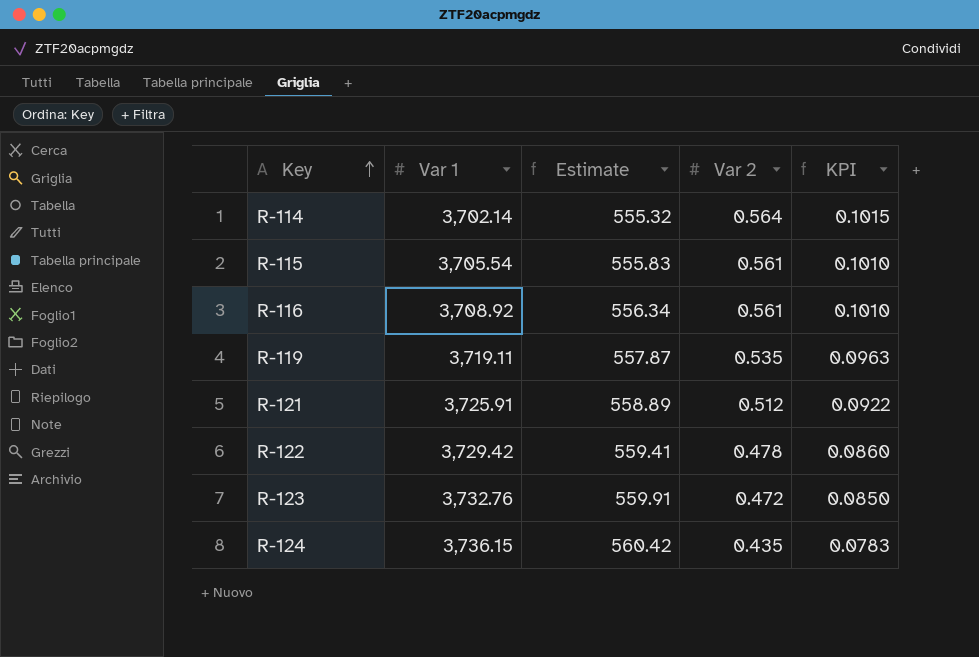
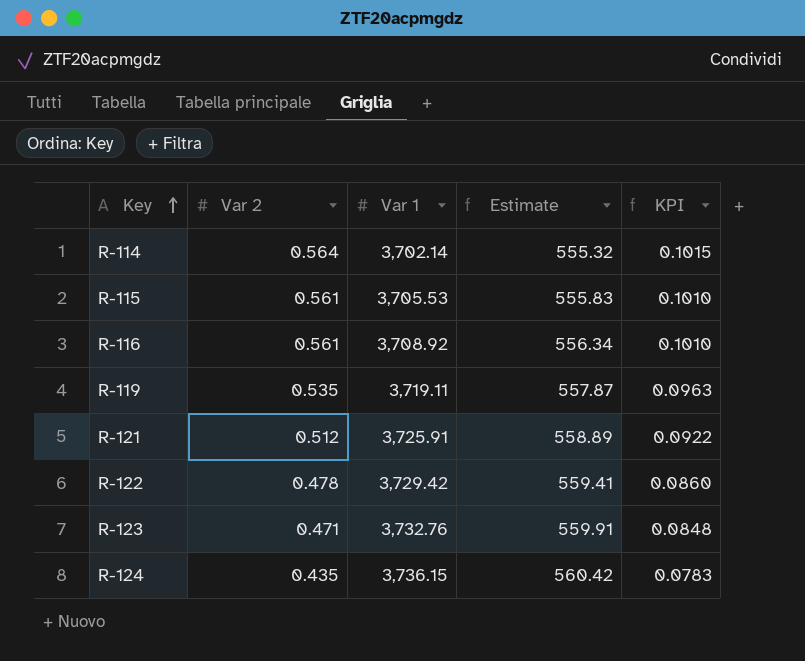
column Var 2 | position: 4 -> 2
R-115 | Var 1: 3,705.54 -> 3,705.53
R-123 | Var 2: 0.472 -> 0.471
R-123 | KPI: 0.0850 -> 0.0848

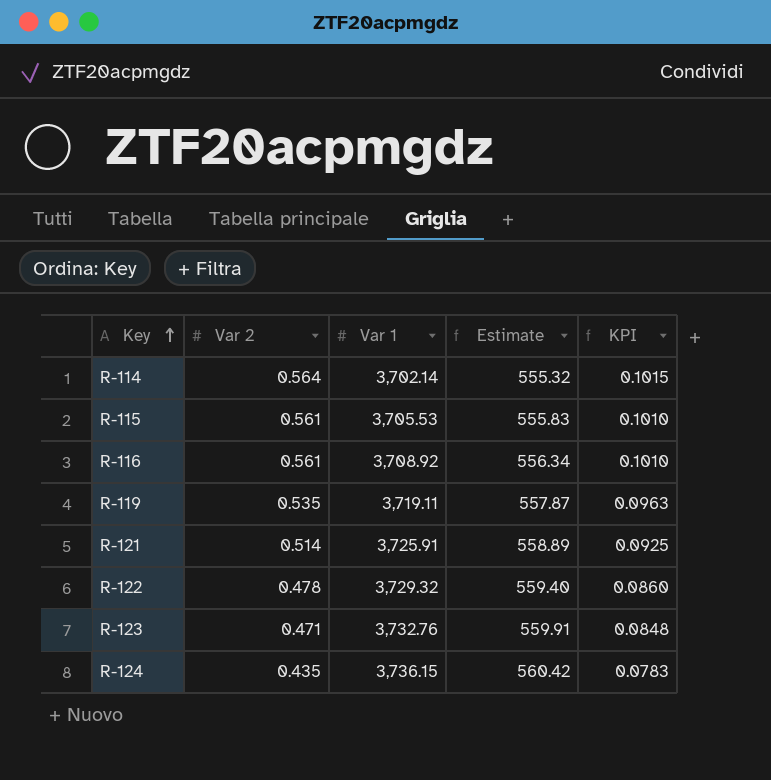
R-121 | Var 2: 0.512 -> 0.514
R-121 | KPI: 0.0922 -> 0.0925
R-122 | Var 1: 3,729.42 -> 3,729.32
R-122 | Estimate: 559.41 -> 559.40

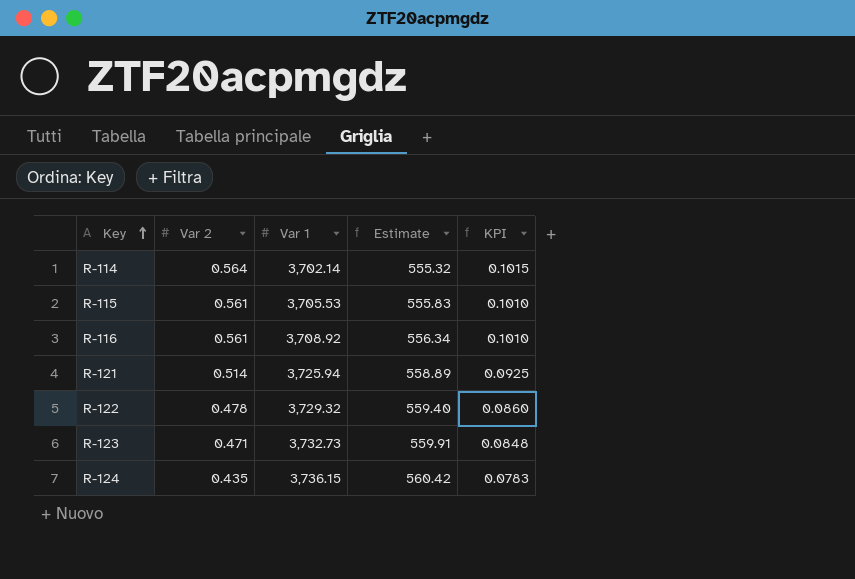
row R-119: 0.535 | 3,719.11 | 557.87 | 0.0963 -> none
R-121 | Var 1: 3,725.91 -> 3,725.94
R-123 | Var 1: 3,732.76 -> 3,732.73

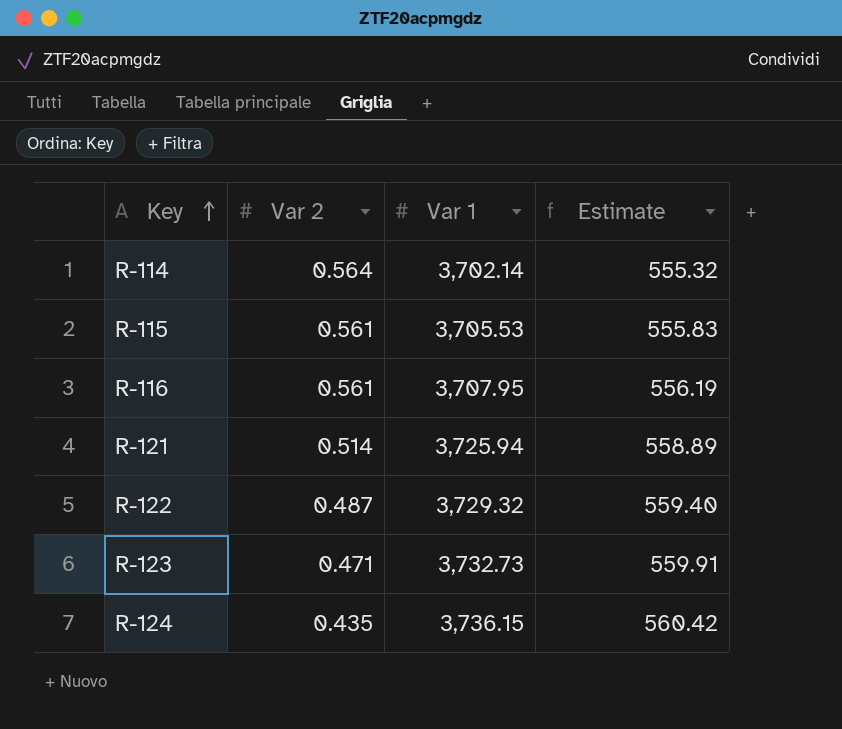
column KPI | formula: [Var 2] * 0.18 -> none
R-116 | Var 1: 3,708.92 -> 3,707.95
R-116 | Estimate: 556.34 -> 556.19
R-122 | Var 2: 0.478 -> 0.487

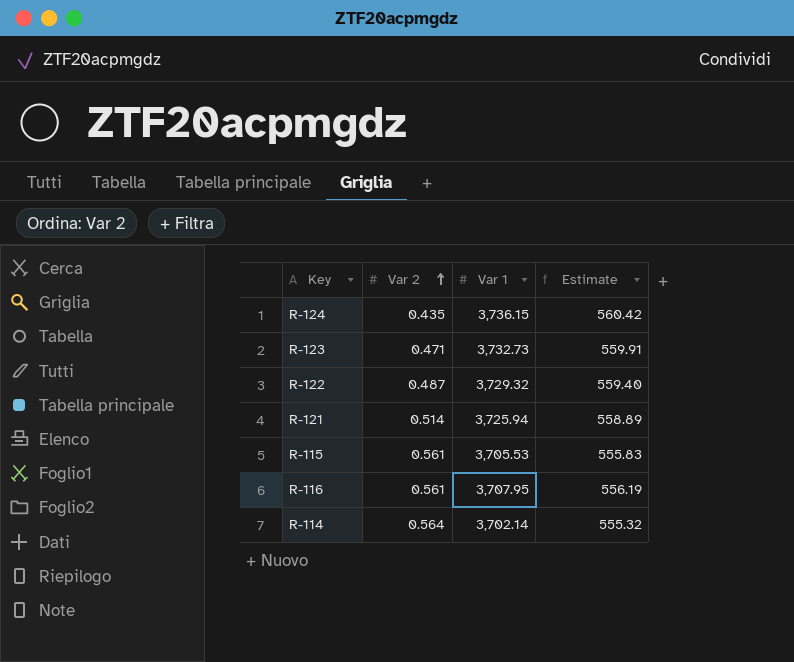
row order: Key ascending -> Var 2 ascending

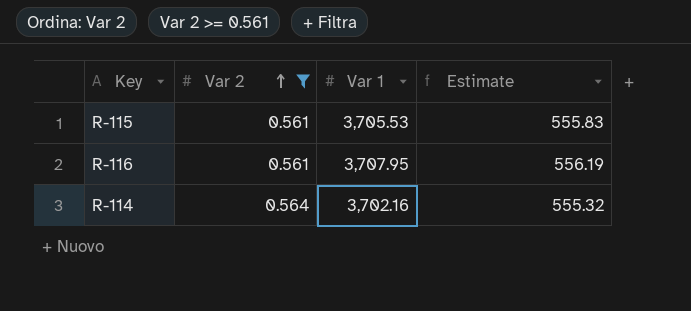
filter: none -> Var 2 >= 0.561
R-114 | Var 1: 3,702.14 -> 3,702.16

